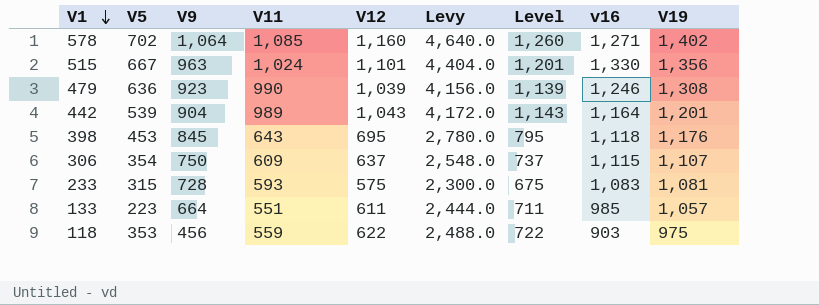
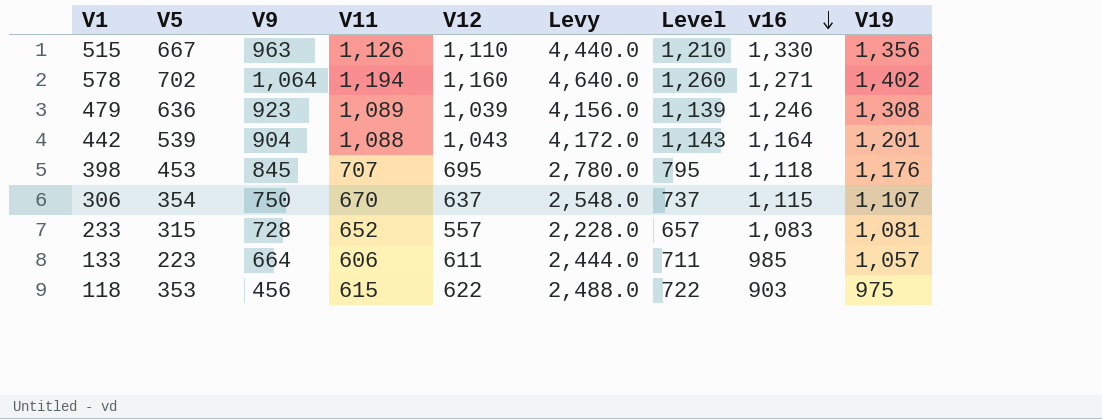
row order: V1 descending -> v16 descending
515 | V11: 1,024 -> 1,126
515 | V12: 1,101 -> 1,110
515 | Levy: 4,404.0 -> 4,440.0
515 | Level: 1,201 -> 1,210
578 | V11: 1,085 -> 1,194
479 | V11: 990 -> 1,089
442 | V11: 989 -> 1,088
398 | V11: 643 -> 707
306 | V11: 609 -> 670
233 | V11: 593 -> 652
233 | V12: 575 -> 557
233 | Levy: 2,300.0 -> 2,228.0
233 | Level: 675 -> 657
133 | V11: 551 -> 606
118 | V11: 559 -> 615

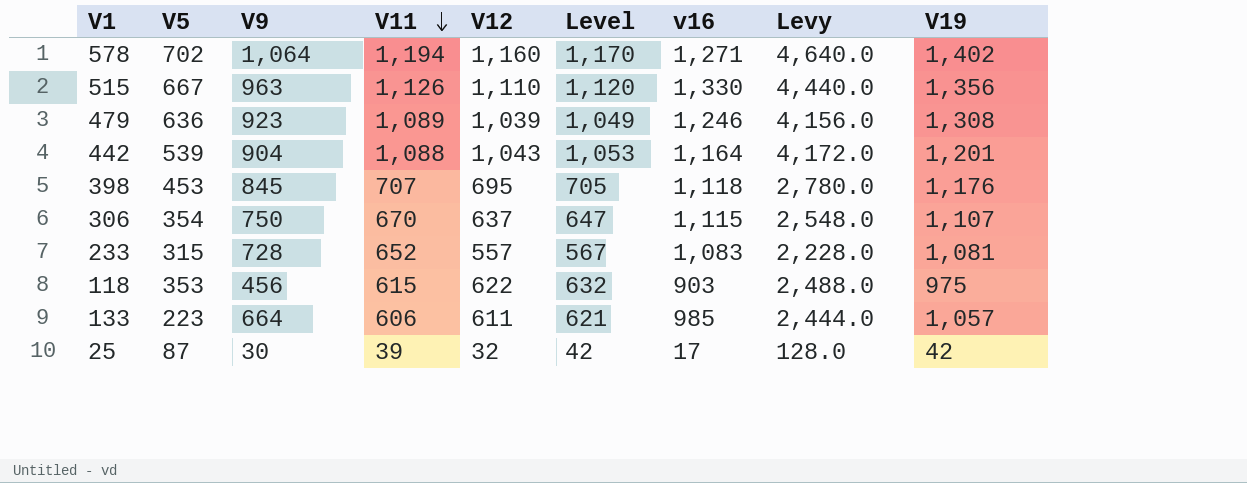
row order: v16 descending -> V11 descending
column Level | formula: [V12] + 100 -> [V12] + 10
column Levy | position: 6 -> 8
row 25: none -> 87 | 30 | 39 | 32 | 42 | 17 | 128.0 | 42

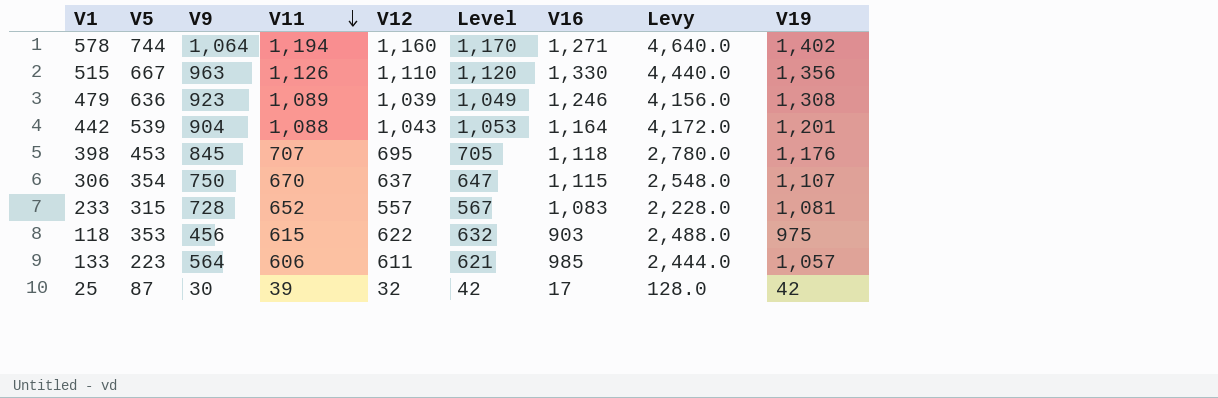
column name: v16 -> V16
578 | V5: 702 -> 744
133 | V9: 664 -> 564

